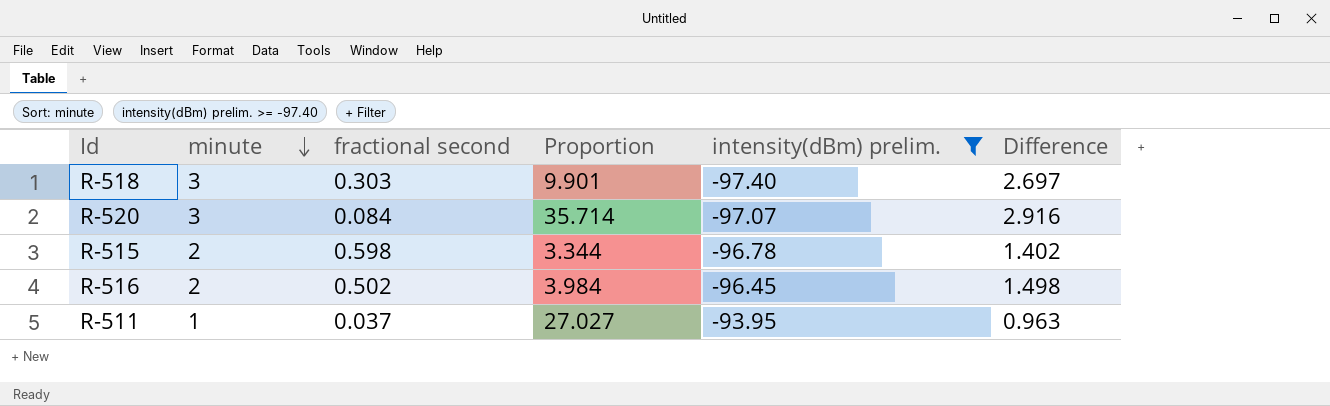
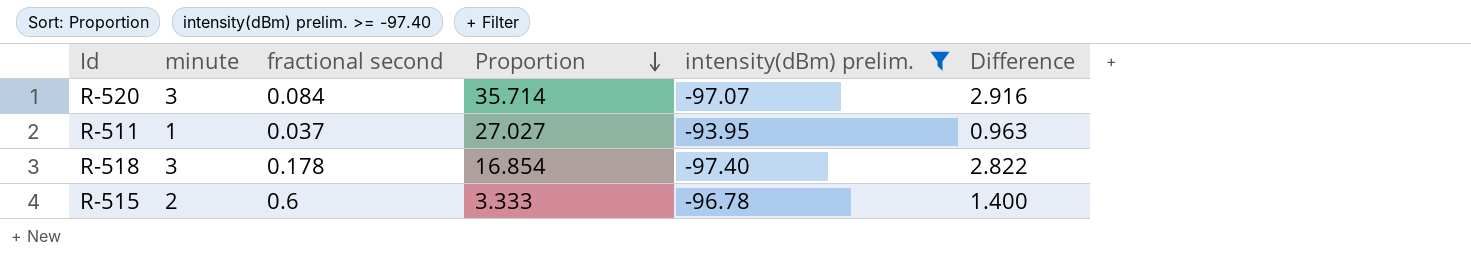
row order: minute descending -> Proportion descending
row R-516: 2 | 0.502 | 3.984 | -96.45 | 1.498 -> none
R-518 | fractional second: 0.303 -> 0.178
R-518 | Proportion: 9.901 -> 16.854
R-518 | Difference: 2.697 -> 2.822
R-515 | fractional second: 0.598 -> 0.6
R-515 | Proportion: 3.344 -> 3.333
R-515 | Difference: 1.402 -> 1.400

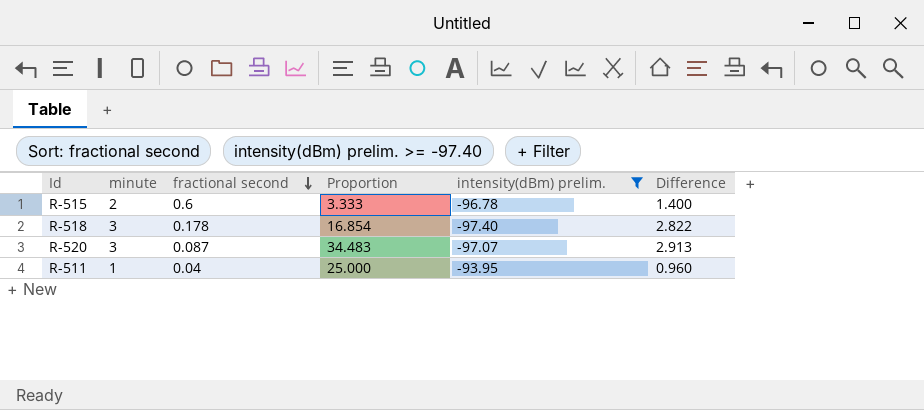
row order: Proportion descending -> fractional second descending
R-520 | fractional second: 0.084 -> 0.087
R-520 | Proportion: 35.714 -> 34.483
R-520 | Difference: 2.916 -> 2.913
R-511 | fractional second: 0.037 -> 0.04
R-511 | Proportion: 27.027 -> 25.000
R-511 | Difference: 0.963 -> 0.960

